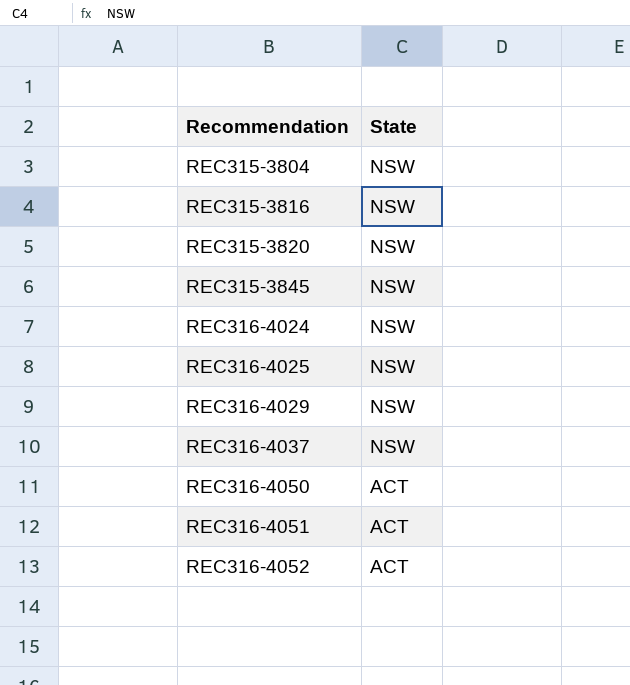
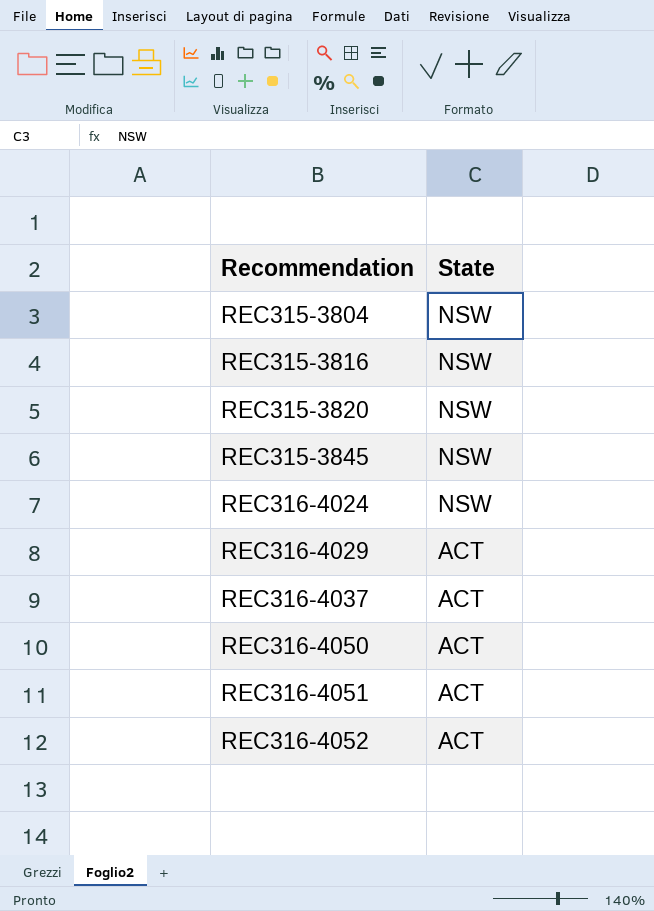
row REC316-4025: NSW -> none
REC316-4029 | State: NSW -> ACT
REC316-4037 | State: NSW -> ACT

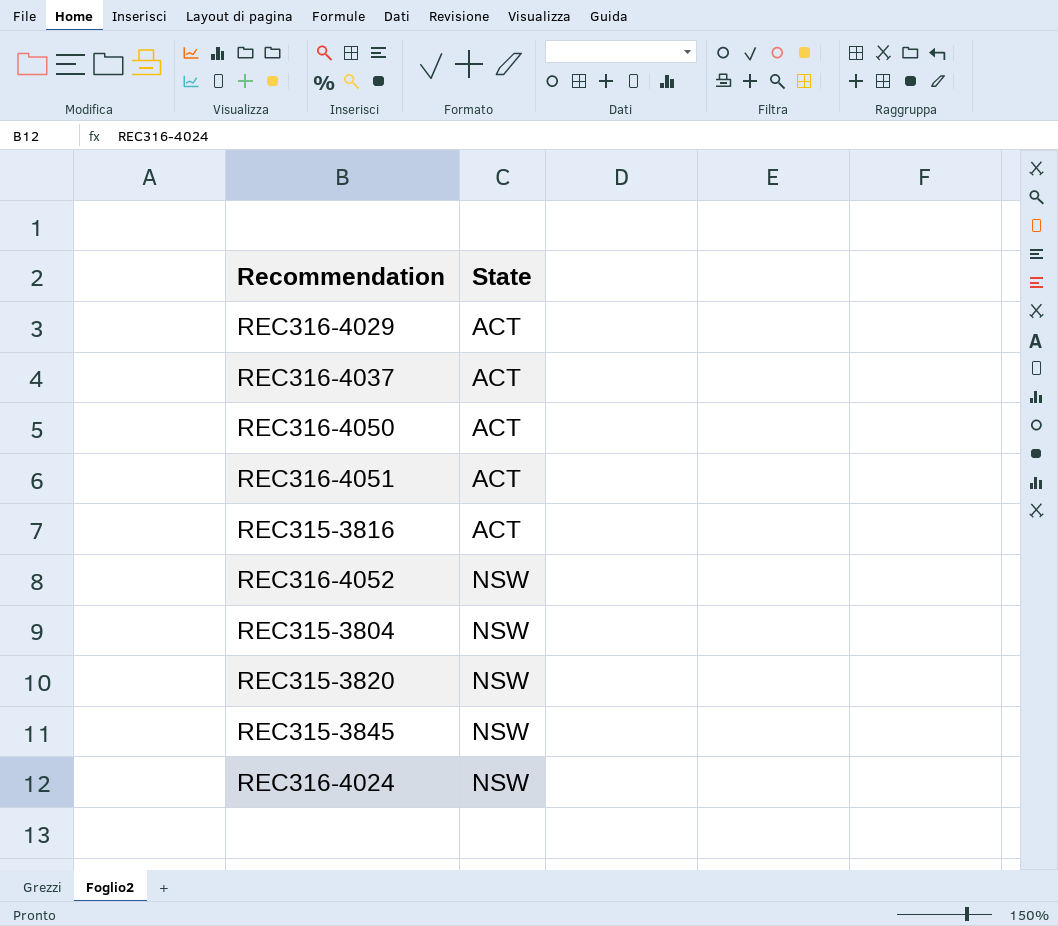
row order: Recommendation ascending -> State ascending
REC315-3816 | State: NSW -> ACT
REC316-4052 | State: ACT -> NSW

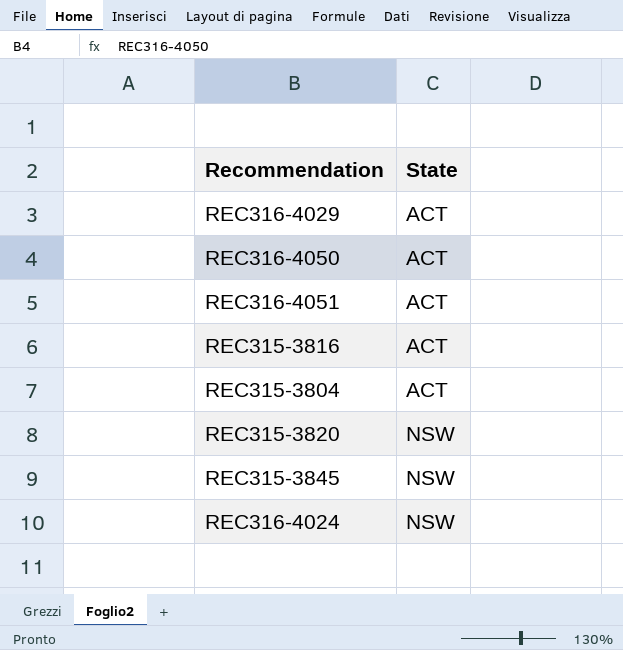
row REC316-4037: ACT -> none
row REC316-4052: NSW -> none
REC315-3804 | State: NSW -> ACT

